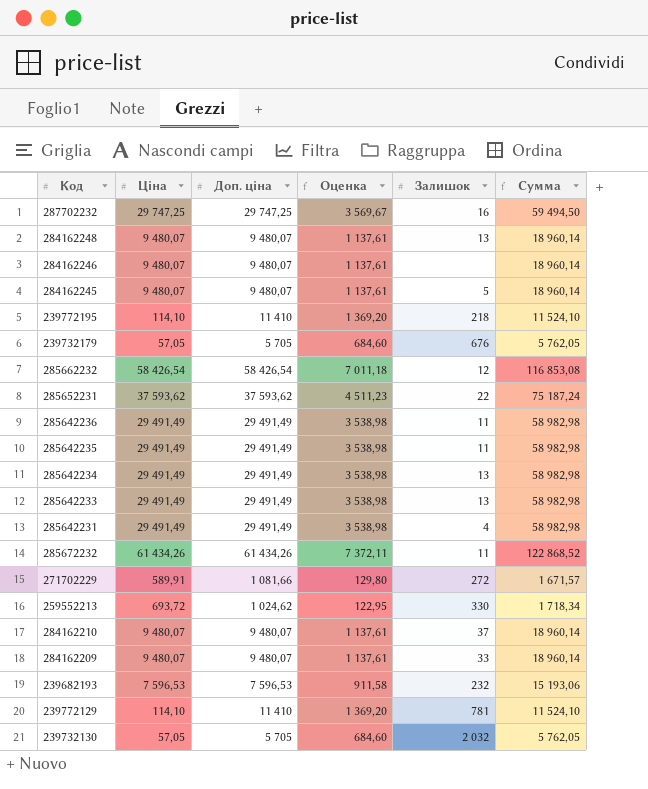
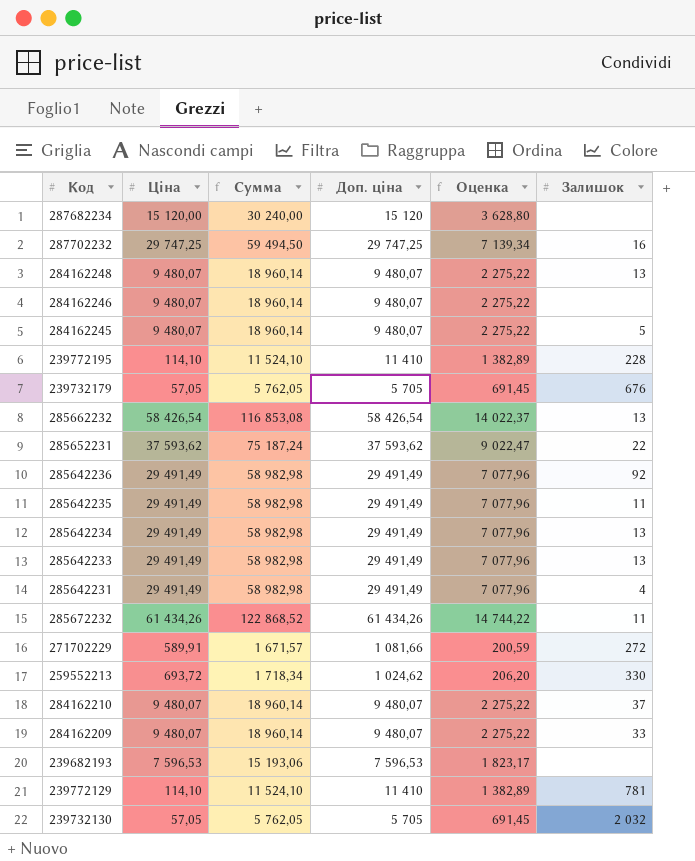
column Сумма | position: 6 -> 3
column Оценка | formula: [Доп. ціна] * 0,12 -> [Сумма] * 0,12
row 287682234: none -> 15 120,00 | 30 240,00 | 15 120 | 3 628,80 | none
239772195 | Залишок: 218 -> 228
285662232 | Залишок: 12 -> 13
285642236 | Залишок: 11 -> 92
239682193 | Залишок: 232 -> none

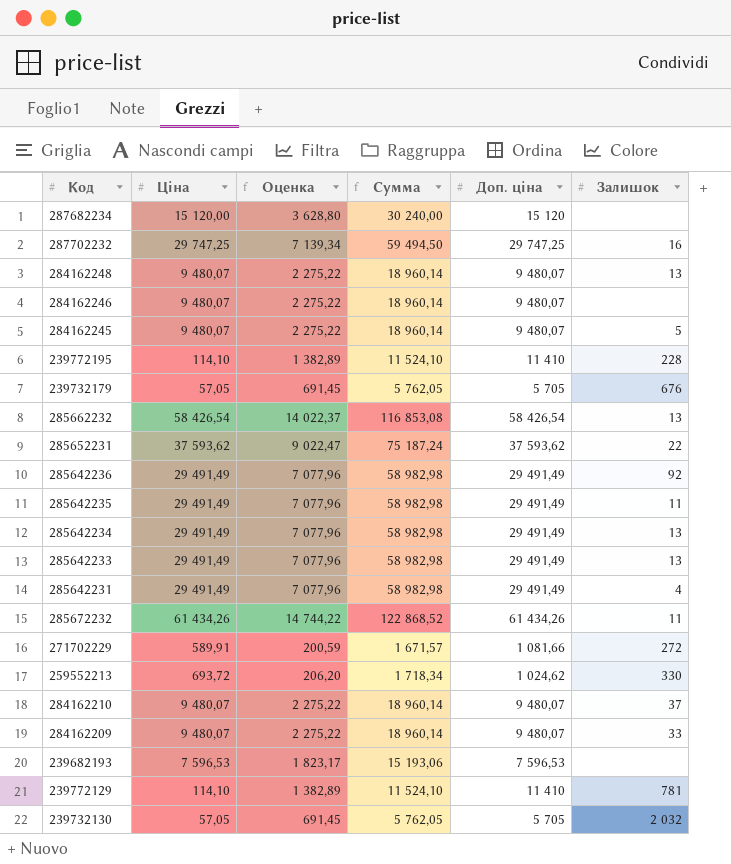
column Оценка | position: 5 -> 3

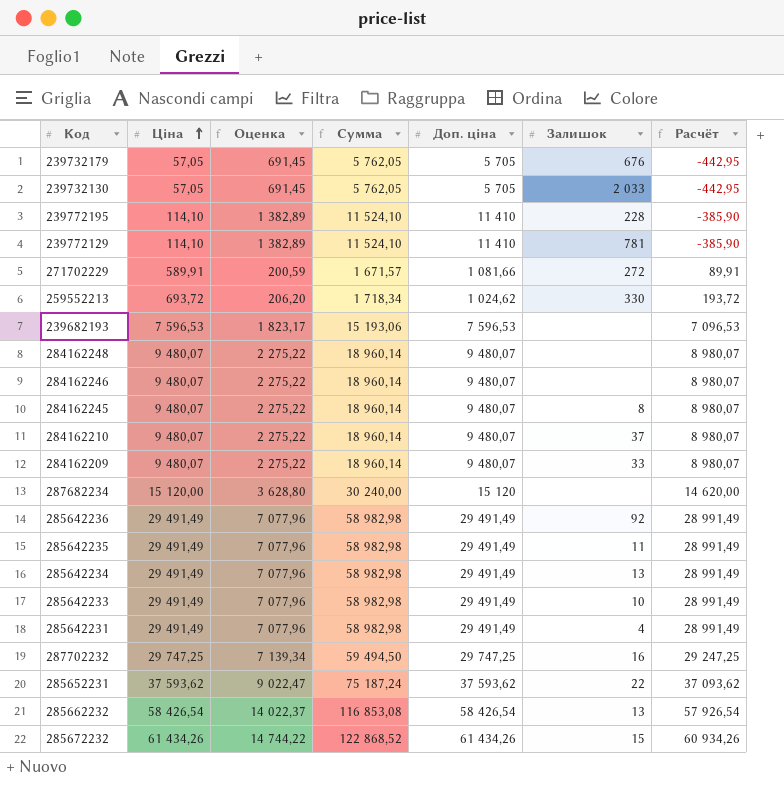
row order: none -> Ціна ascending
column Расчёт | formula: none -> [Ціна] - 500
239732130 | Залишок: 2 032 -> 2 033
284162248 | Залишок: 13 -> none
284162245 | Залишок: 5 -> 8
285642233 | Залишок: 13 -> 10
285672232 | Залишок: 11 -> 15

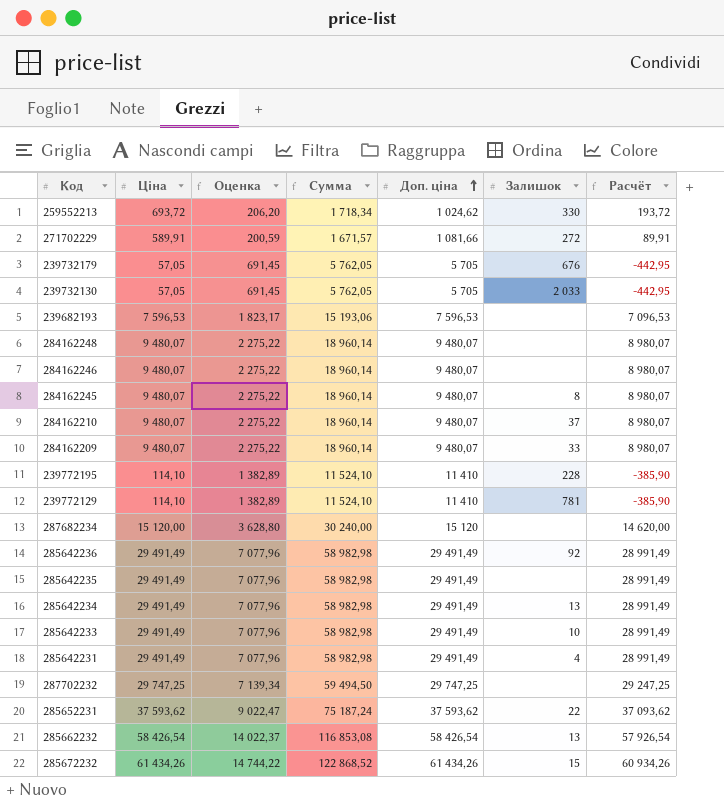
row order: Ціна ascending -> Доп. ціна ascending
285642235 | Залишок: 11 -> none
287702232 | Залишок: 16 -> none

